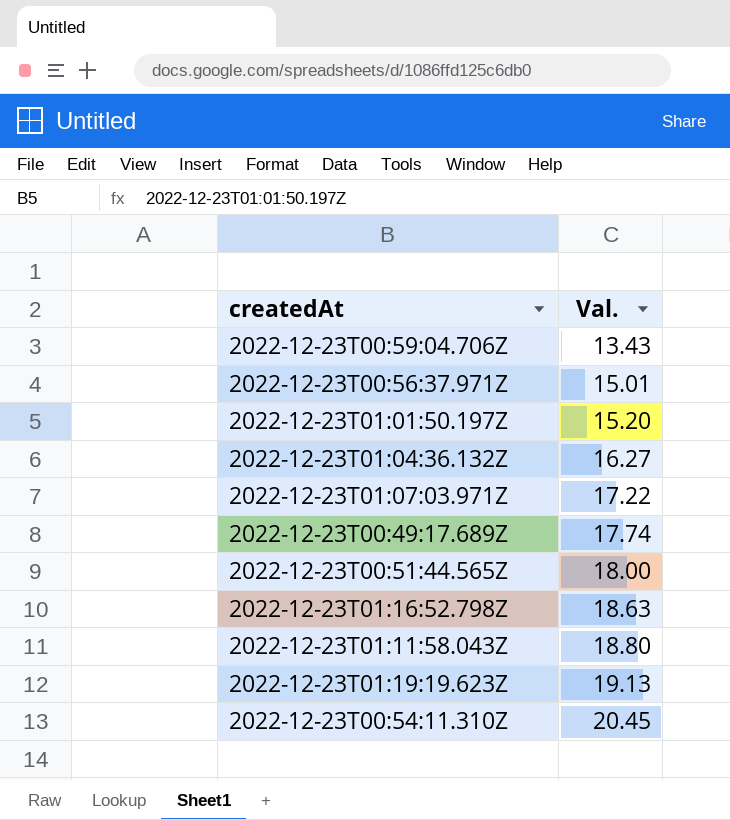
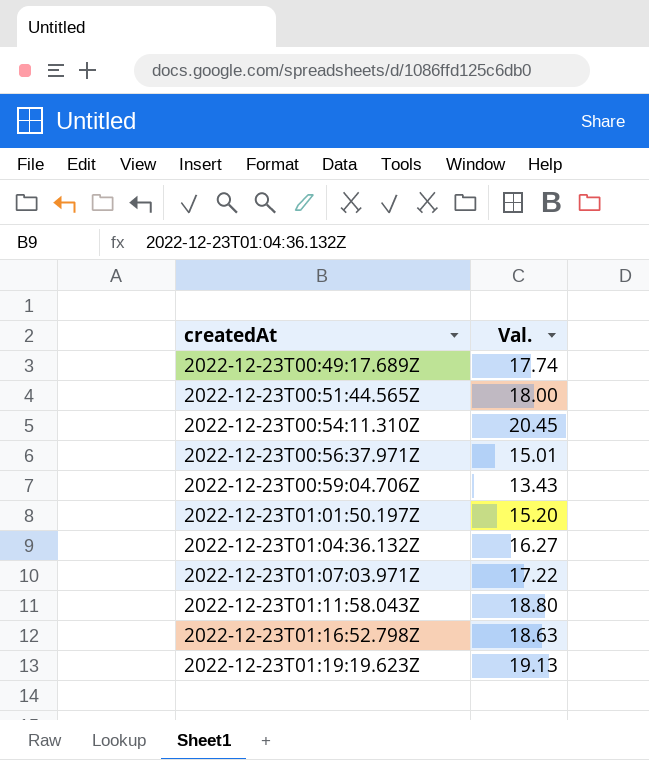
row order: Val. ascending -> createdAt ascending

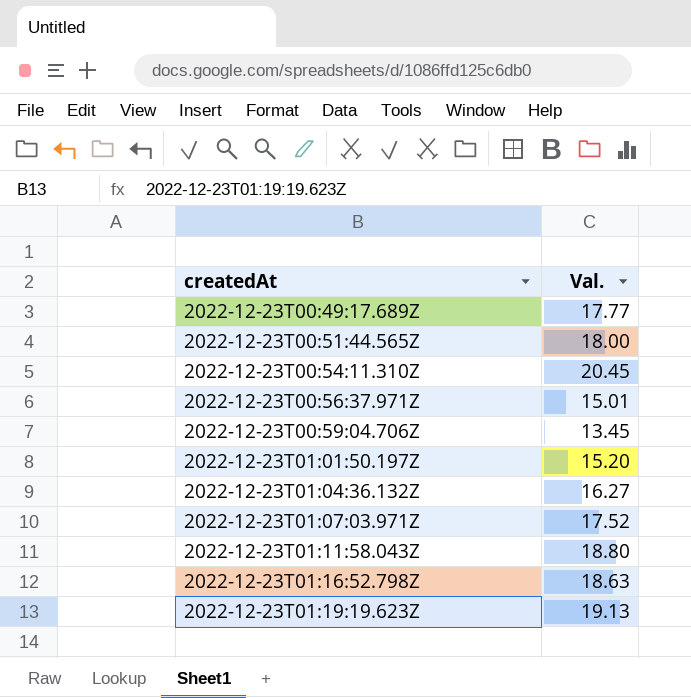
2022-12-23T00:49:17.689Z | Val.: 17.74 -> 17.77
2022-12-23T00:59:04.706Z | Val.: 13.43 -> 13.45
2022-12-23T01:07:03.971Z | Val.: 17.22 -> 17.52

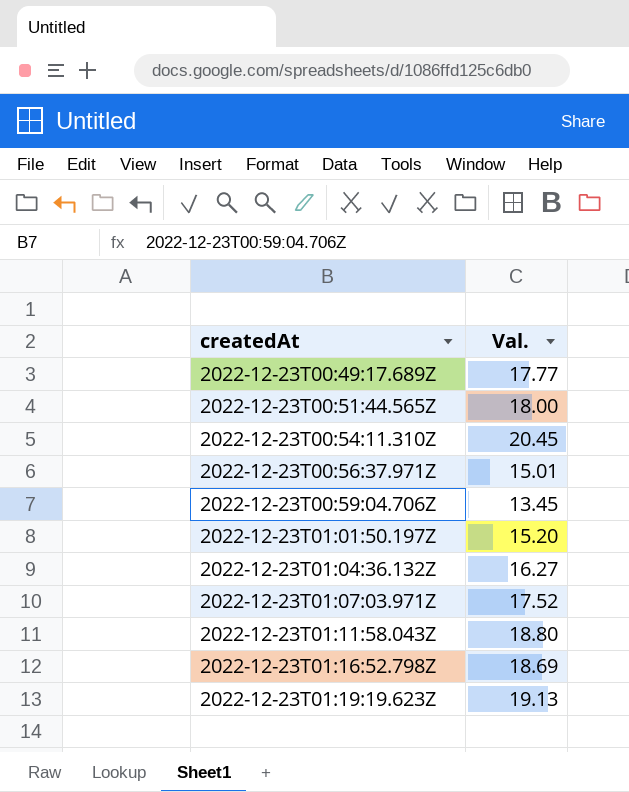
2022-12-23T01:16:52.798Z | Val.: 18.63 -> 18.69

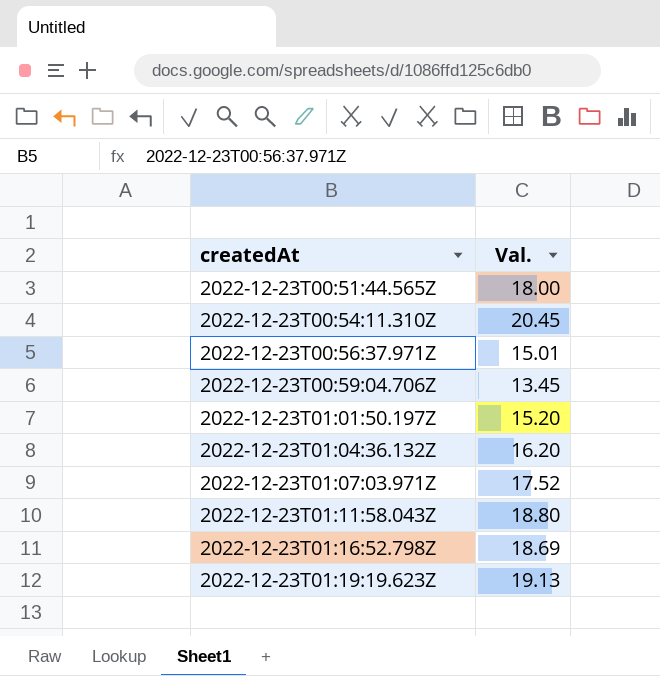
row 2022-12-23T00:49:17.689Z: 17.77 -> none
2022-12-23T01:04:36.132Z | Val.: 16.27 -> 16.20

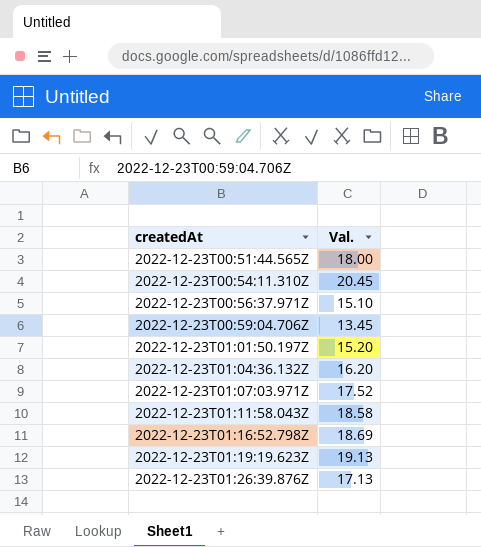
2022-12-23T00:56:37.971Z | Val.: 15.01 -> 15.10
2022-12-23T01:11:58.043Z | Val.: 18.80 -> 18.58
row 2022-12-23T01:26:39.876Z: none -> 17.13

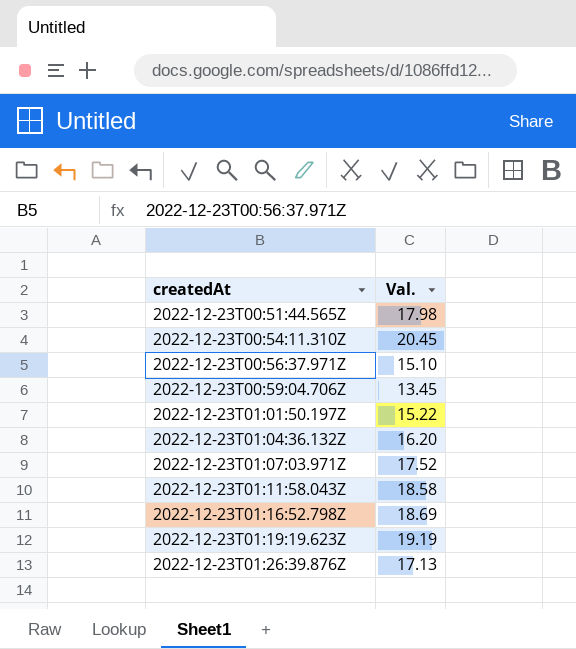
2022-12-23T00:51:44.565Z | Val.: 18.00 -> 17.98
2022-12-23T01:01:50.197Z | Val.: 15.20 -> 15.22
2022-12-23T01:19:19.623Z | Val.: 19.13 -> 19.19

